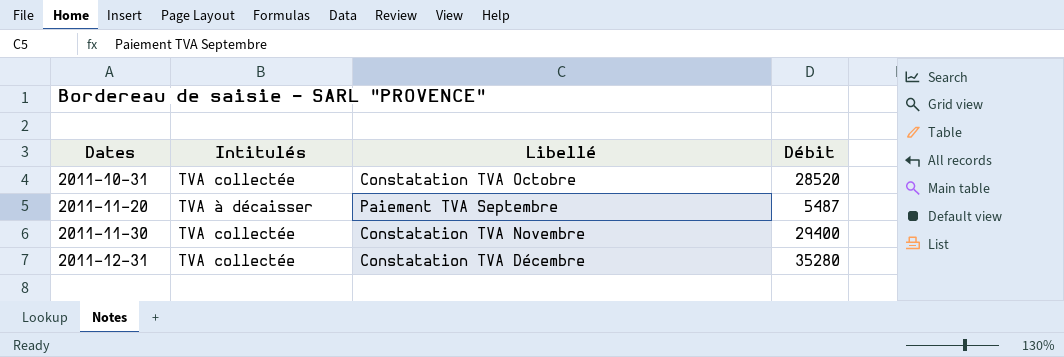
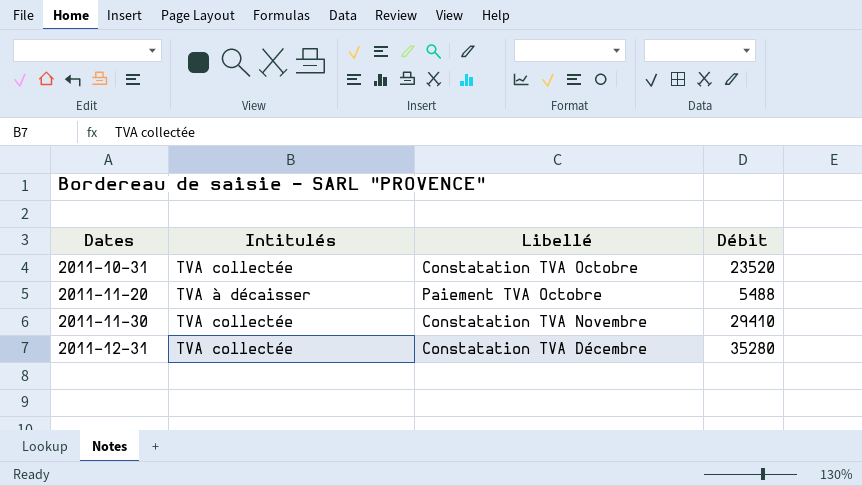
2011-10-31 | Débit: 28520 -> 23520
2011-11-20 | Libellé: Paiement TVA Septembre -> Paiement TVA Octobre
2011-11-20 | Débit: 5487 -> 5488
2011-11-30 | Débit: 29400 -> 29410

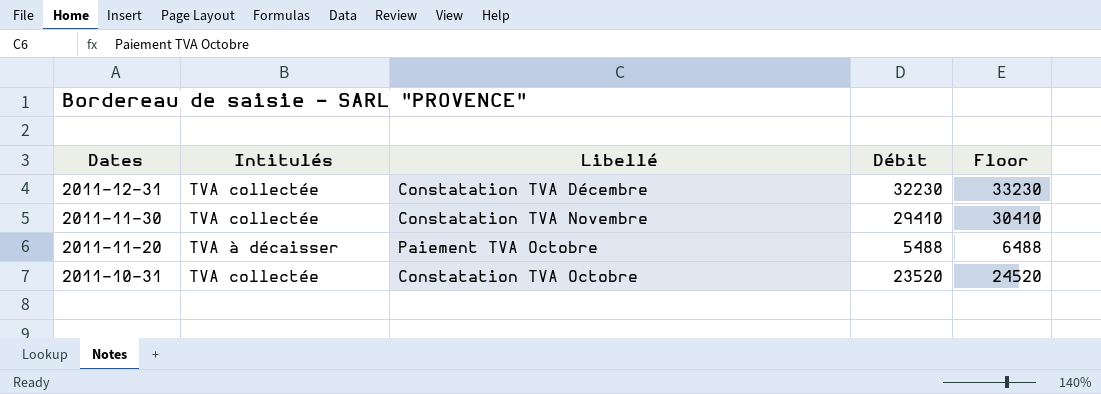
row order: Dates ascending -> Dates descending
column Floor | formula: none -> [Débit] + 1000
2011-12-31 | Débit: 35280 -> 32230

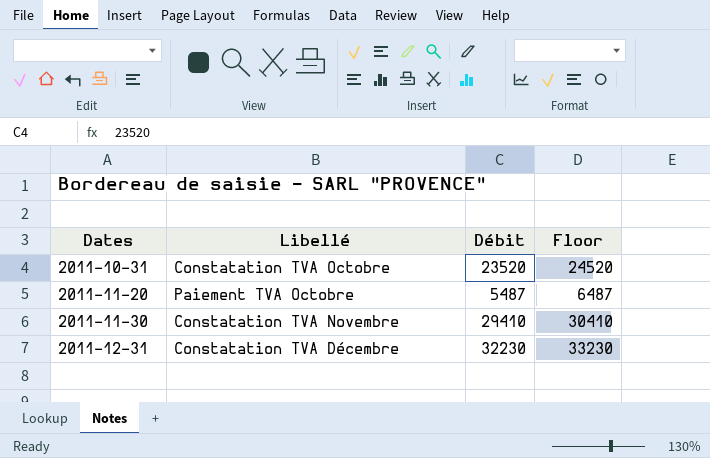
row order: Dates descending -> Dates ascending
column Intitulés | position: 2 -> none
2011-11-20 | Débit: 5488 -> 5487
2011-11-20 | Floor: 6488 -> 6487

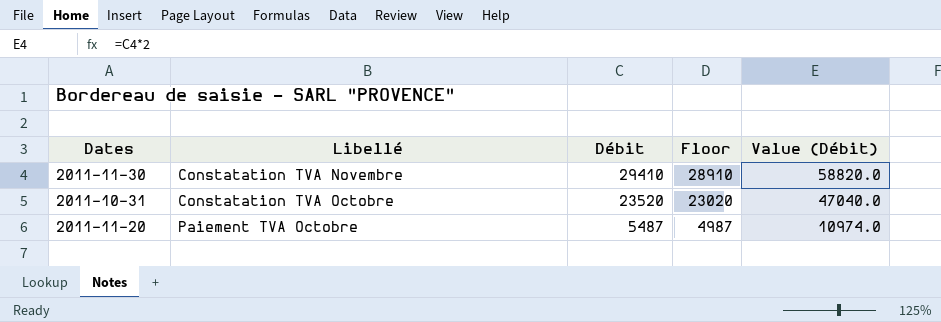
row order: Dates ascending -> Libellé ascending
column Floor | formula: [Débit] + 1000 -> [Débit] - 500
column Value (Débit) | formula: none -> [Débit] * 2
row 2011-12-31: Constatation TVA Décembre | 32230 | 33230 -> none

